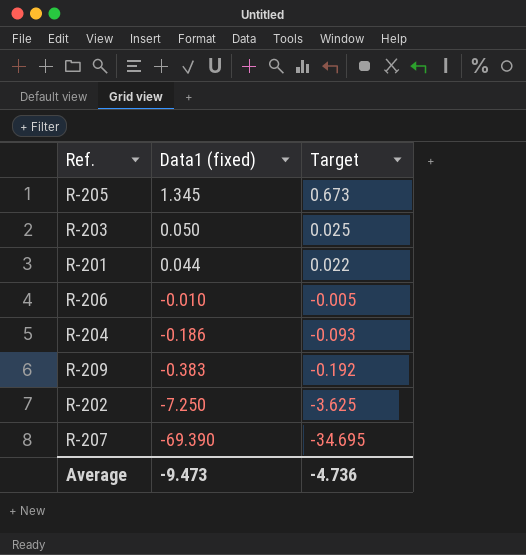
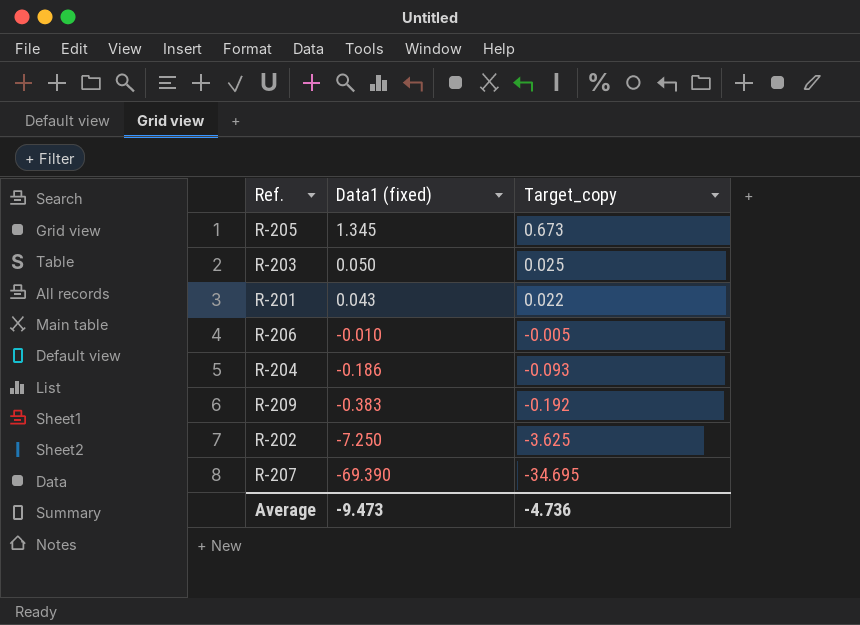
column name: Target -> Target_copy
R-201 | Data1 (fixed): 0.044 -> 0.043

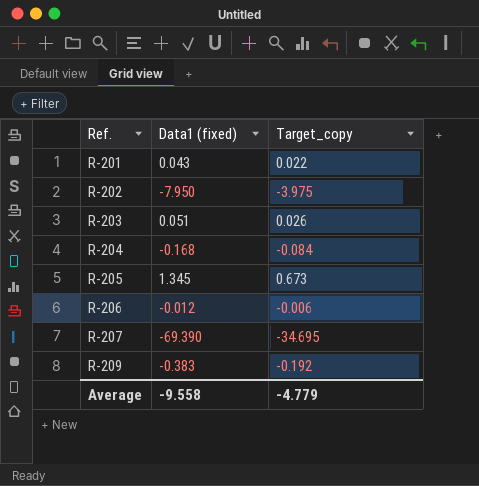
row order: Data1 (fixed) descending -> Ref. ascending
R-202 | Data1 (fixed): -7.250 -> -7.950
R-202 | Target_copy: -3.625 -> -3.975
R-203 | Data1 (fixed): 0.050 -> 0.051
R-203 | Target_copy: 0.025 -> 0.026
R-204 | Data1 (fixed): -0.186 -> -0.168
R-204 | Target_copy: -0.093 -> -0.084
R-206 | Data1 (fixed): -0.010 -> -0.012
R-206 | Target_copy: -0.005 -> -0.006
Average | Data1 (fixed): -9.473 -> -9.558
Average | Target_copy: -4.736 -> -4.779

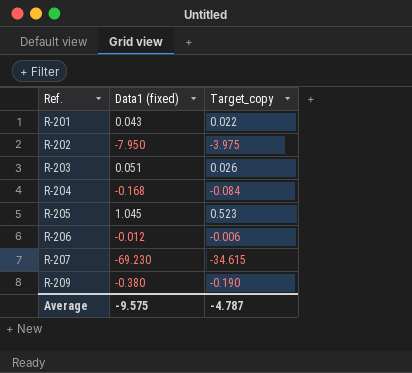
R-205 | Data1 (fixed): 1.345 -> 1.045
R-205 | Target_copy: 0.673 -> 0.523
R-207 | Data1 (fixed): -69.390 -> -69.230
R-207 | Target_copy: -34.695 -> -34.615
R-209 | Data1 (fixed): -0.383 -> -0.380
R-209 | Target_copy: -0.192 -> -0.190
Average | Data1 (fixed): -9.558 -> -9.575
Average | Target_copy: -4.779 -> -4.787

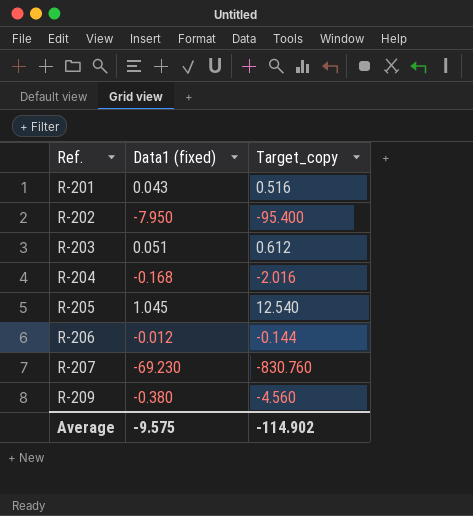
column Target_copy | formula: [Data1 (fixed)] * 0.5 -> [Data1 (fixed)] * 12
Average | Target_copy: -4.787 -> -114.902

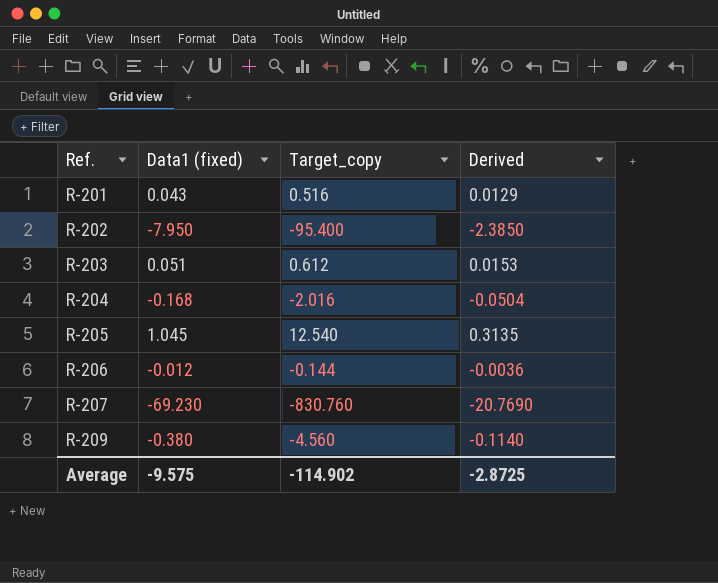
column Derived | formula: none -> [Data1 (fixed)] * 0.3

